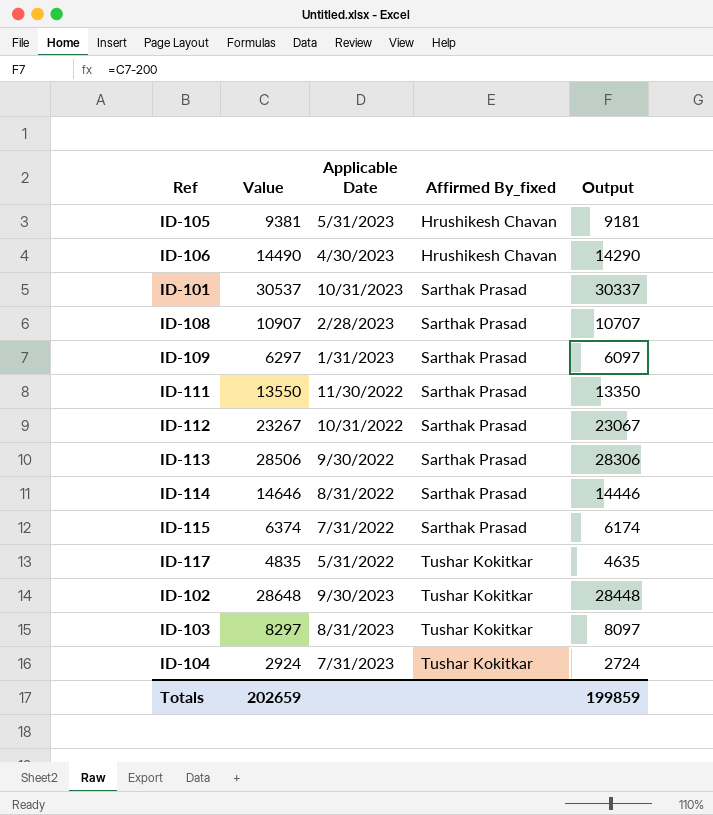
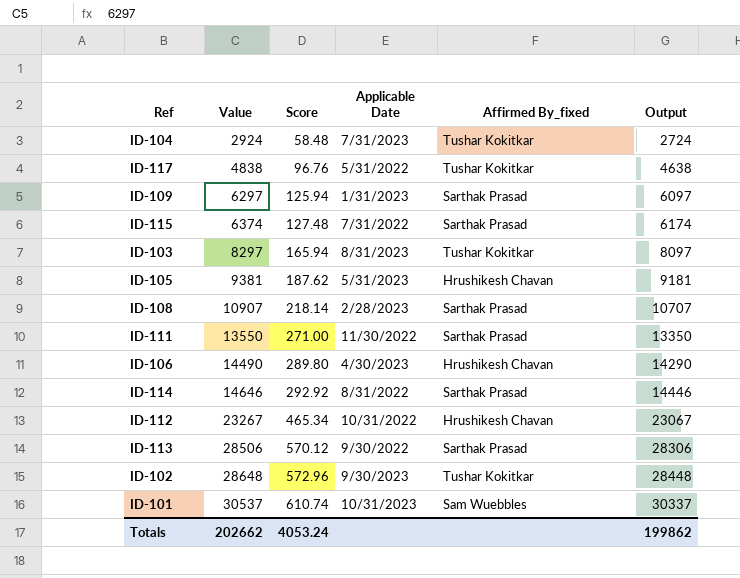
row order: Affirmed By_fixed ascending -> Value ascending
column Score | formula: none -> [Value] * 0.02
ID-117 | Value: 4835 -> 4838
ID-117 | Output: 4635 -> 4638
ID-112 | Affirmed By_fixed: Sarthak Prasad -> Hrushikesh Chavan
ID-101 | Affirmed By_fixed: Sarthak Prasad -> Sam Wuebbles
Totals | Value: 202659 -> 202662
Totals | Output: 199859 -> 199862

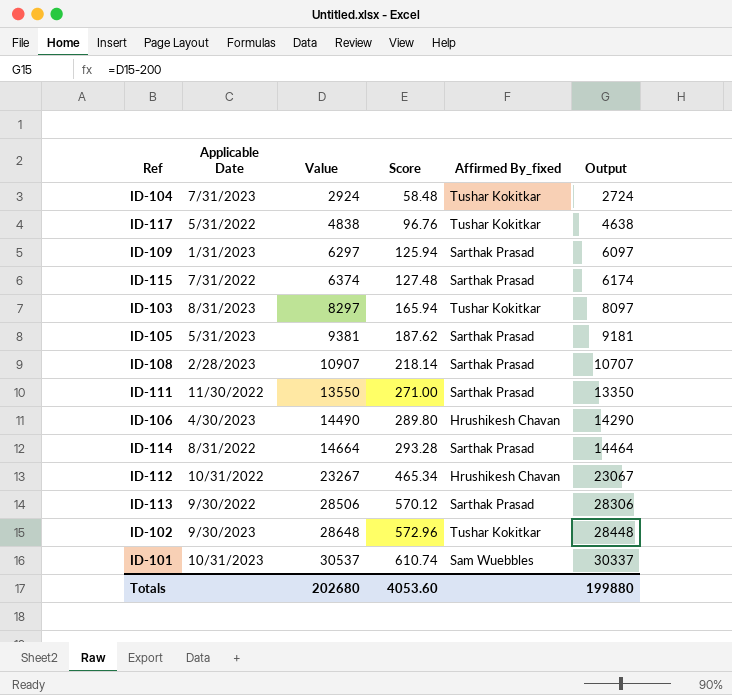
column Applicable Date | position: 4 -> 2
ID-105 | Affirmed By_fixed: Hrushikesh Chavan -> Sarthak Prasad
ID-114 | Value: 14646 -> 14664
ID-114 | Score: 292.92 -> 293.28
ID-114 | Output: 14446 -> 14464
Totals | Value: 202662 -> 202680
Totals | Score: 4053.24 -> 4053.60
Totals | Output: 199862 -> 199880

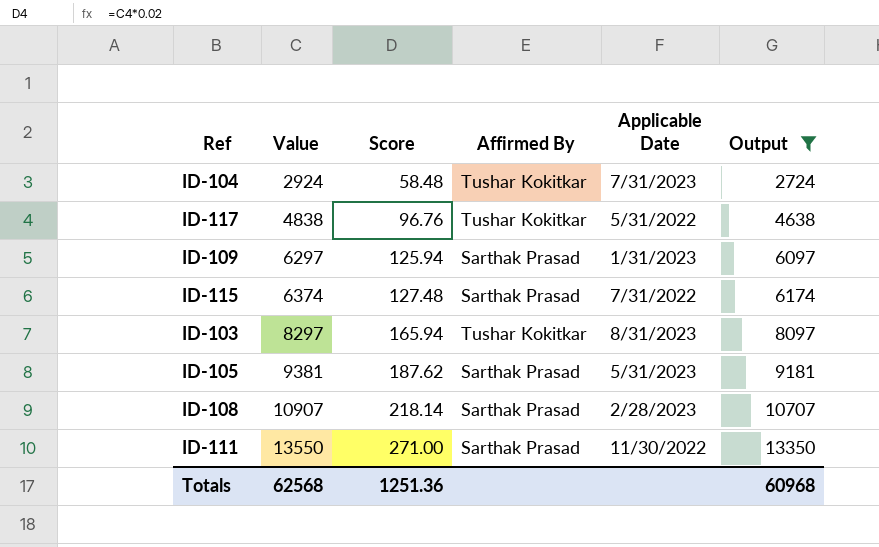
filter: none -> Output <= 13350
column name: Affirmed By_fixed -> Affirmed By
column Applicable Date | position: 2 -> 5
Totals | Value: 202680 -> 62568
Totals | Score: 4053.60 -> 1251.36
Totals | Output: 199880 -> 60968

